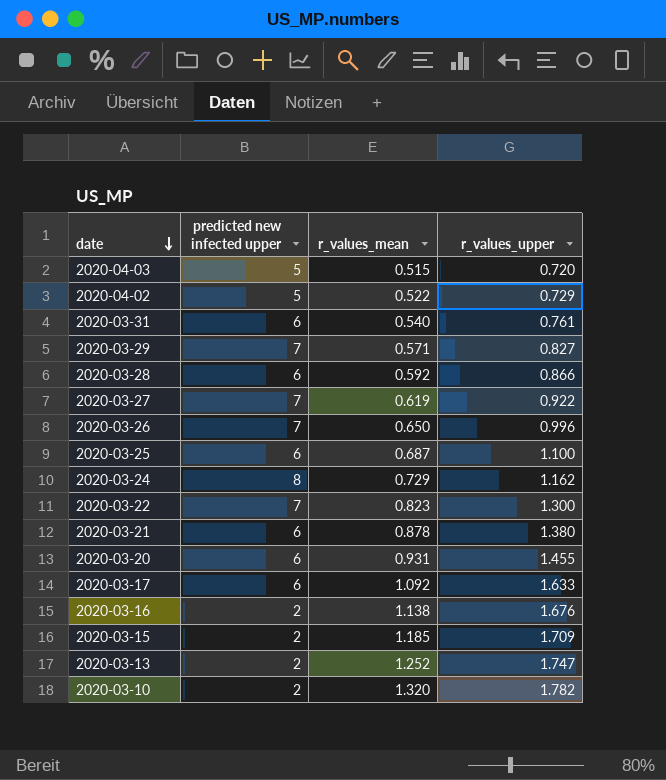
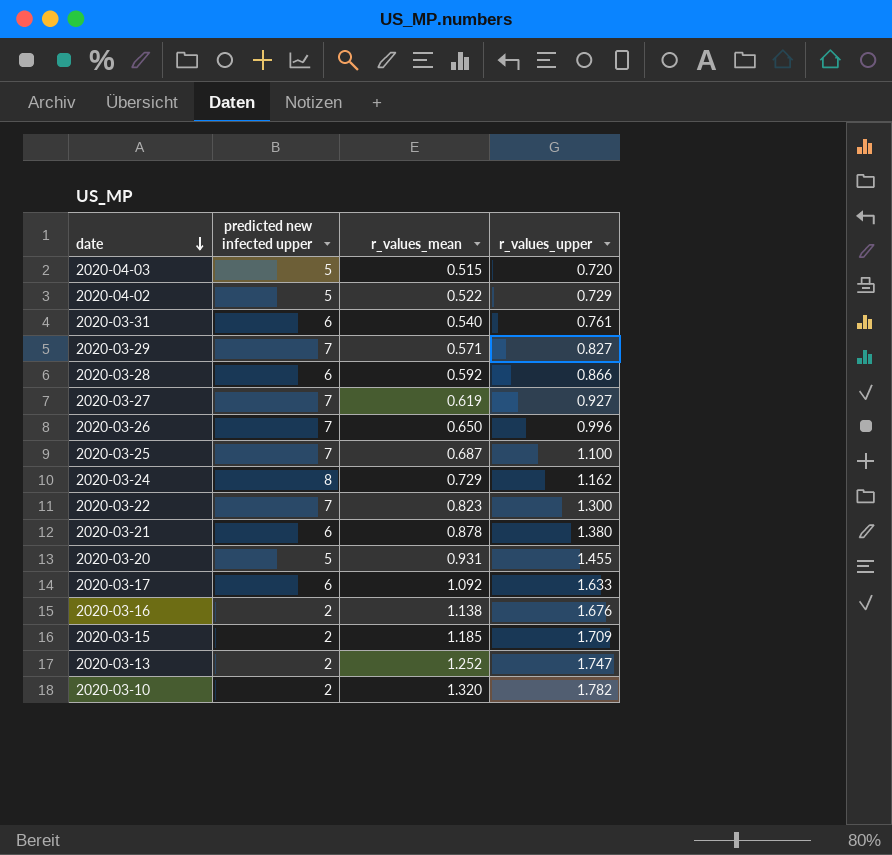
2020-03-27 | r_values_upper: 0.922 -> 0.927
2020-03-25 | predicted new infected upper: 6 -> 7
2020-03-20 | predicted new infected upper: 6 -> 5

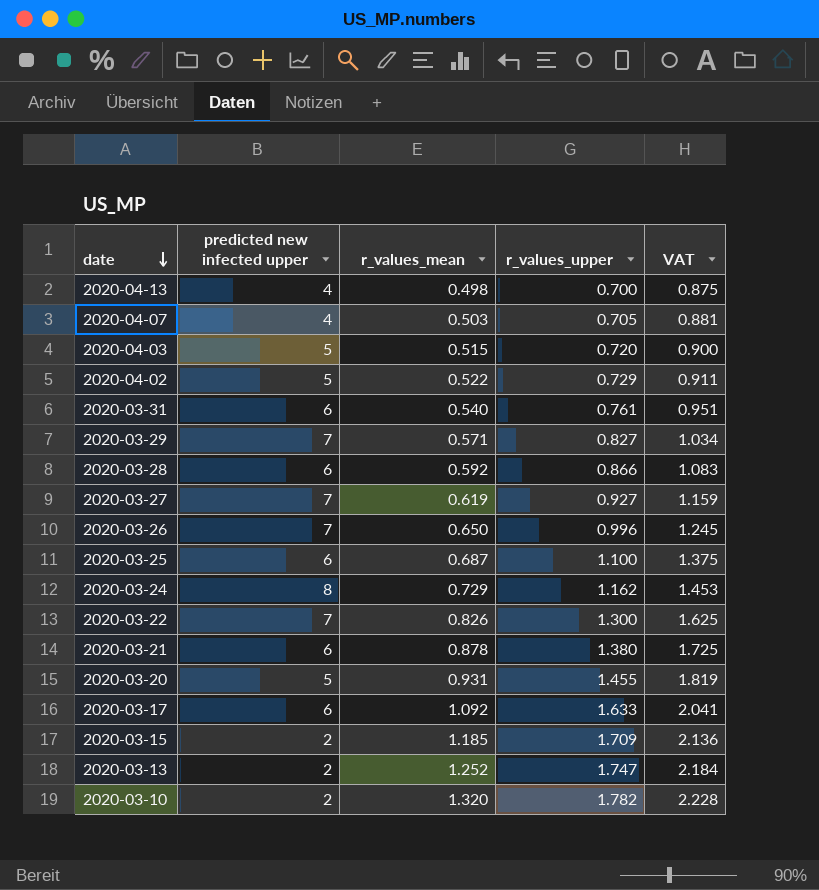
column VAT | formula: none -> [r_values_upper] * 1.25
row 2020-03-16: 2 | 1.138 | 1.676 -> none
row 2020-04-13: none -> 4 | 0.498 | 0.700 | 0.875
row 2020-04-07: none -> 4 | 0.503 | 0.705 | 0.881
2020-03-25 | predicted new infected upper: 7 -> 6
2020-03-22 | r_values_mean: 0.823 -> 0.826

